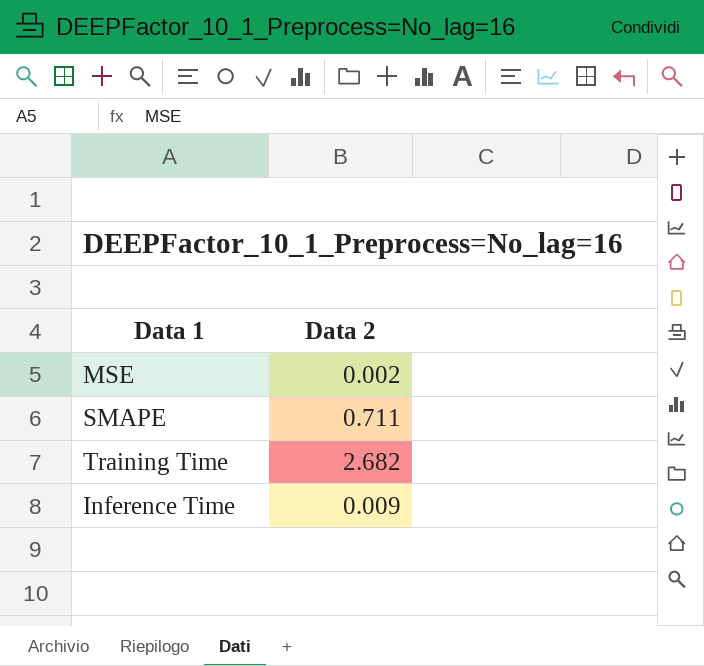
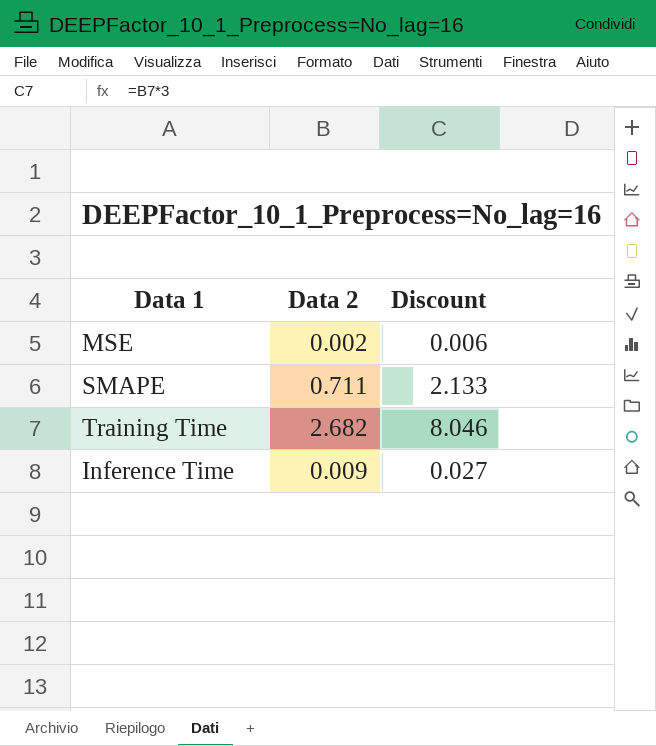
column Discount | formula: none -> [Data 2] * 3

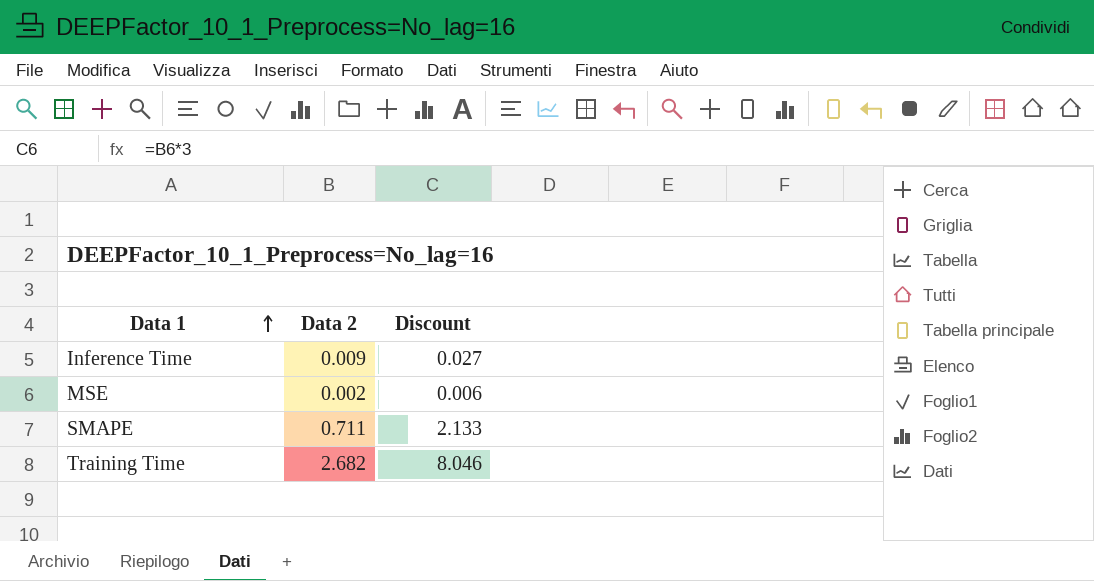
row order: none -> Data 1 ascending

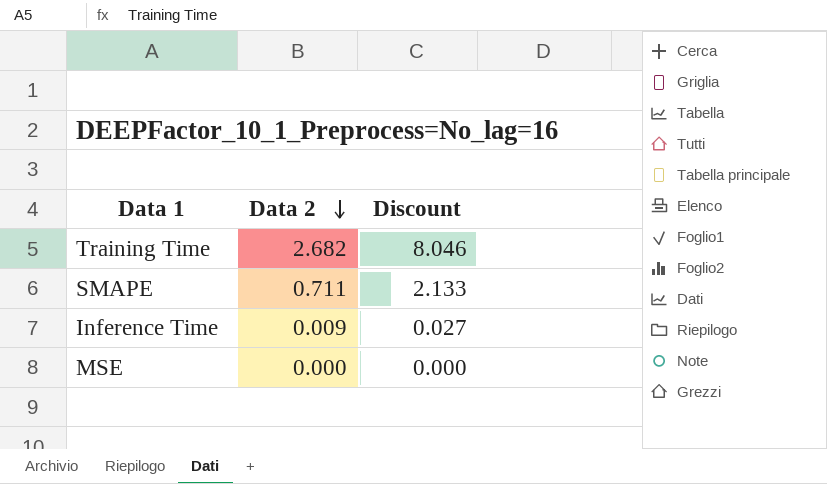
row order: Data 1 ascending -> Data 2 descending
MSE | Data 2: 0.002 -> 0.000
MSE | Discount: 0.006 -> 0.000

